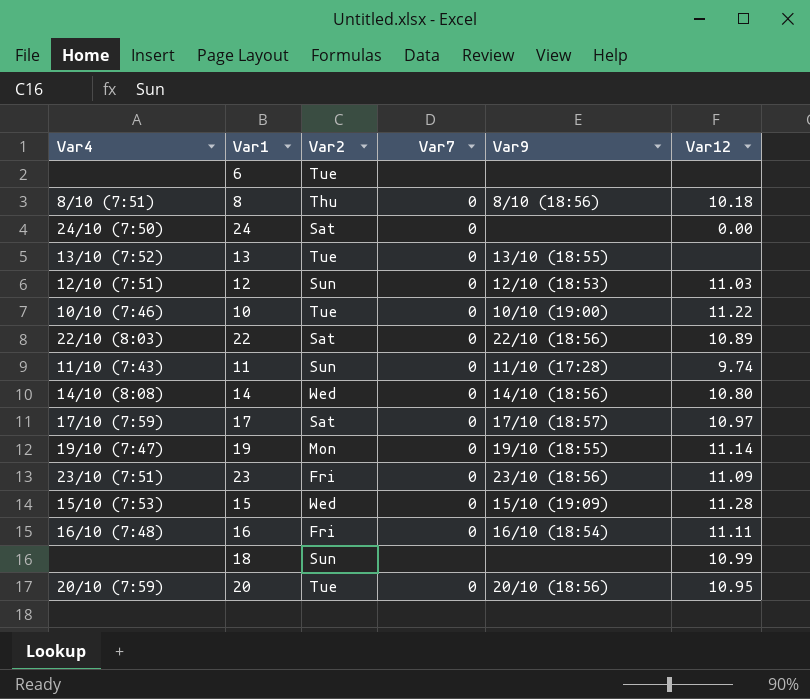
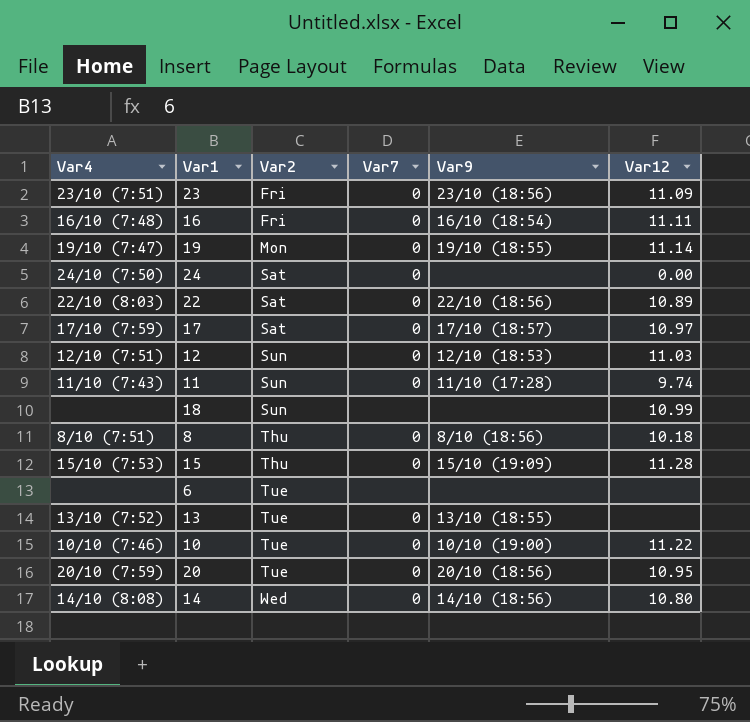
row order: none -> Var2 ascending
15 | Var2: Wed -> Thu

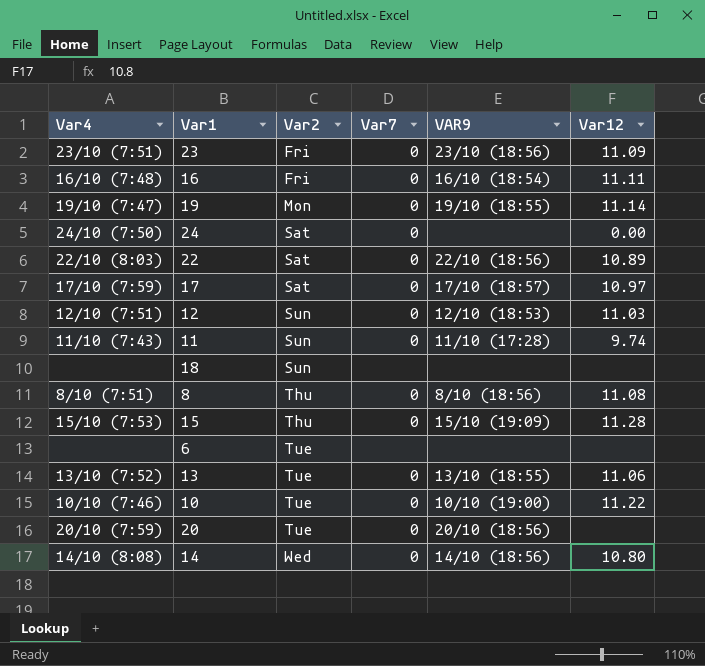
column name: Var9 -> VAR9
18 | Var12: 10.99 -> none
8 | Var12: 10.18 -> 11.08
13 | Var12: none -> 11.06
20 | Var12: 10.95 -> none

